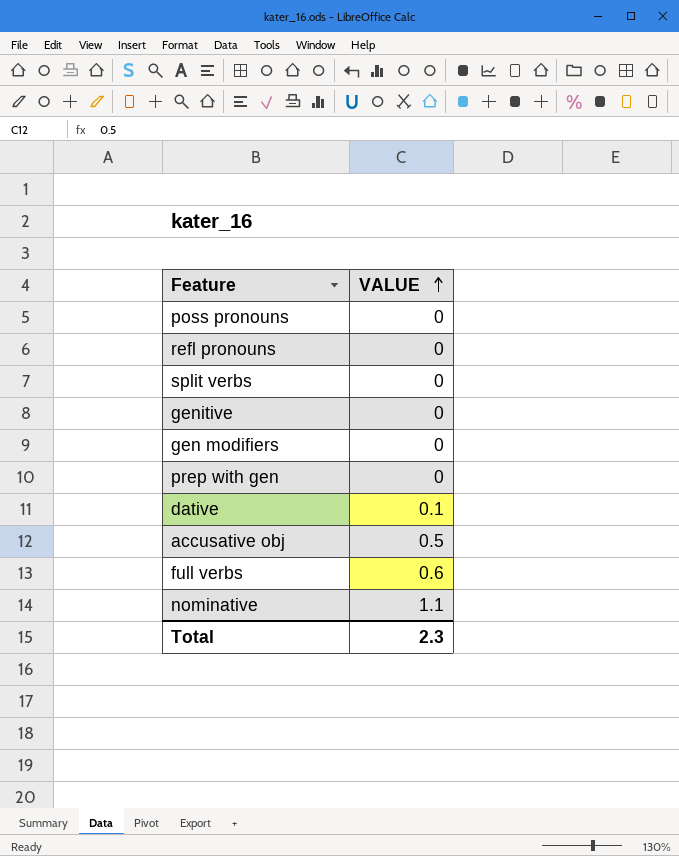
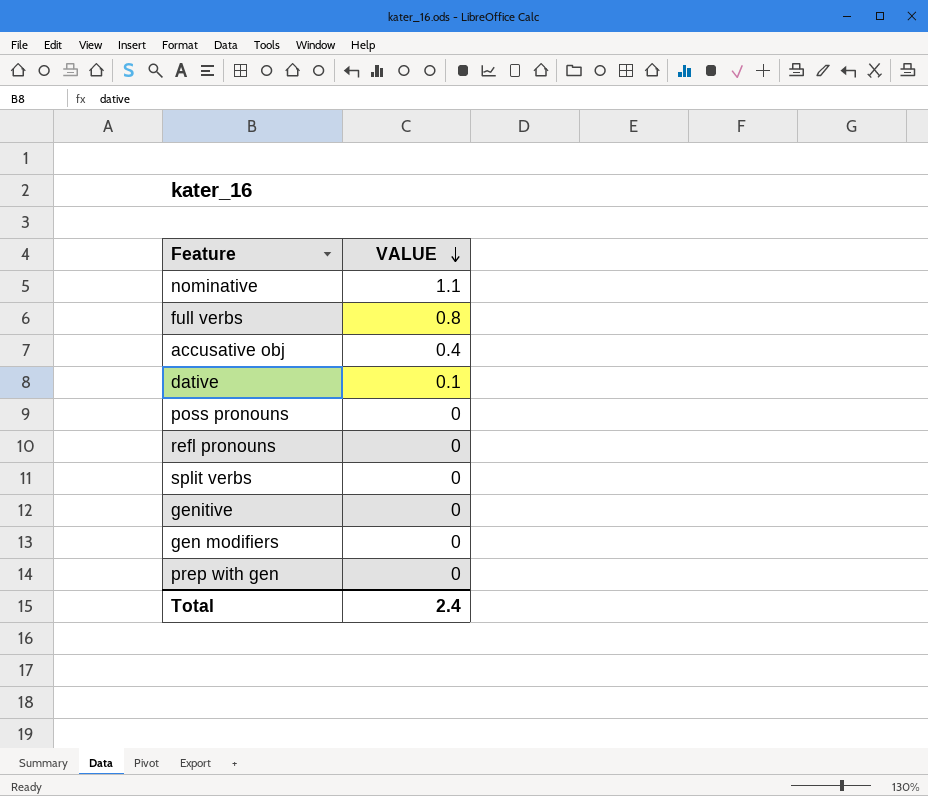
row order: VALUE ascending -> VALUE descending
full verbs | VALUE: 0.6 -> 0.8
accusative obj | VALUE: 0.5 -> 0.4
Total | VALUE: 2.3 -> 2.4

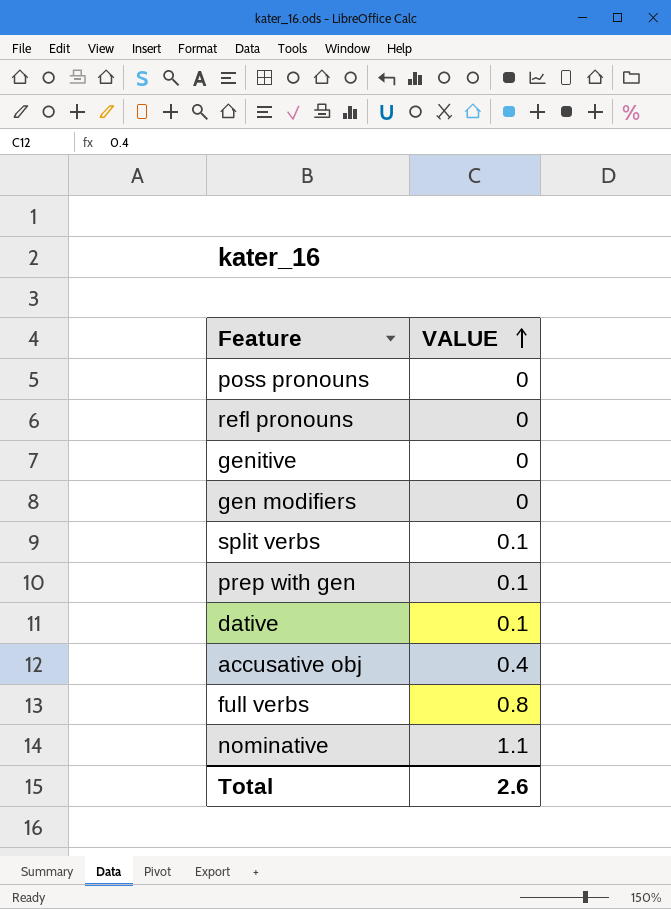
row order: VALUE descending -> VALUE ascending
split verbs | VALUE: 0 -> 0.1
prep with gen | VALUE: 0 -> 0.1
Total | VALUE: 2.4 -> 2.6

